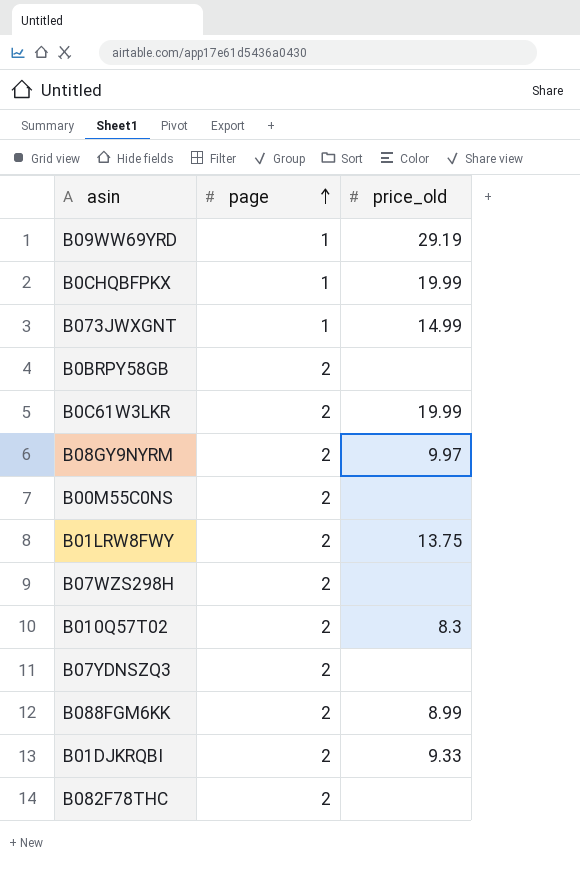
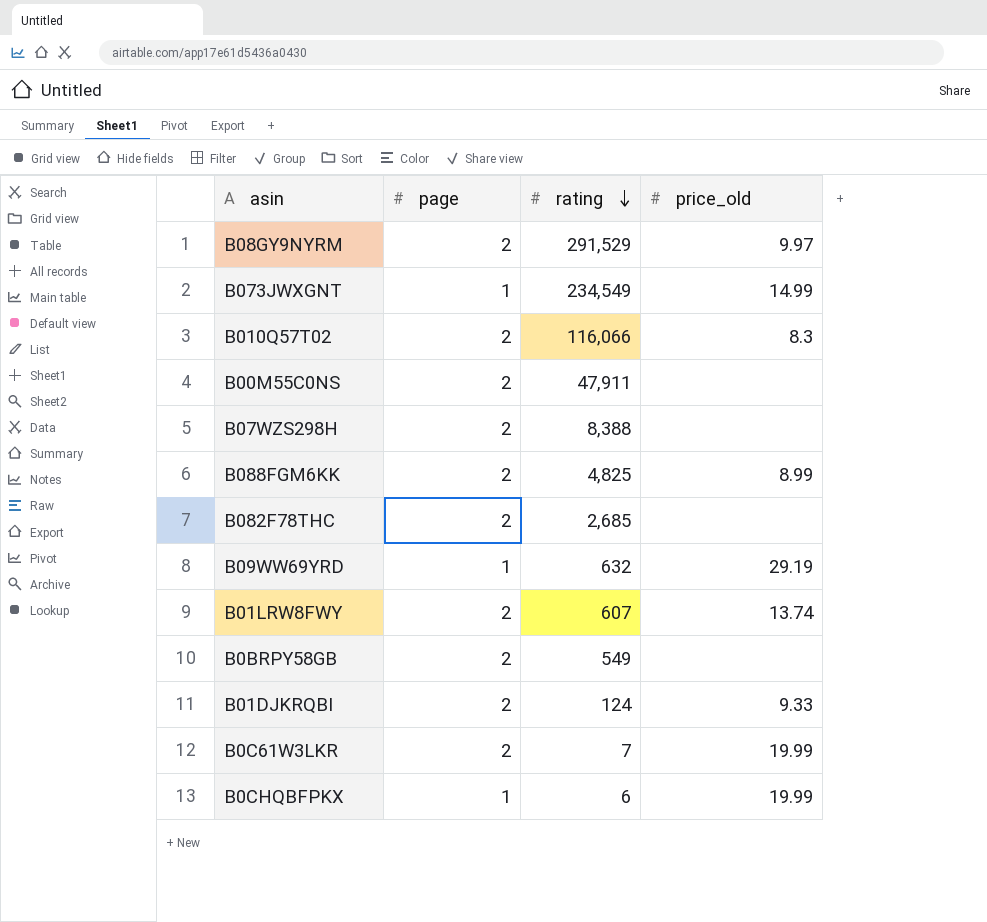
row order: page ascending -> rating descending
column rating | position: none -> 3
row B07YDNSZQ3: 2 | none -> none
B01LRW8FWY | price_old: 13.75 -> 13.74

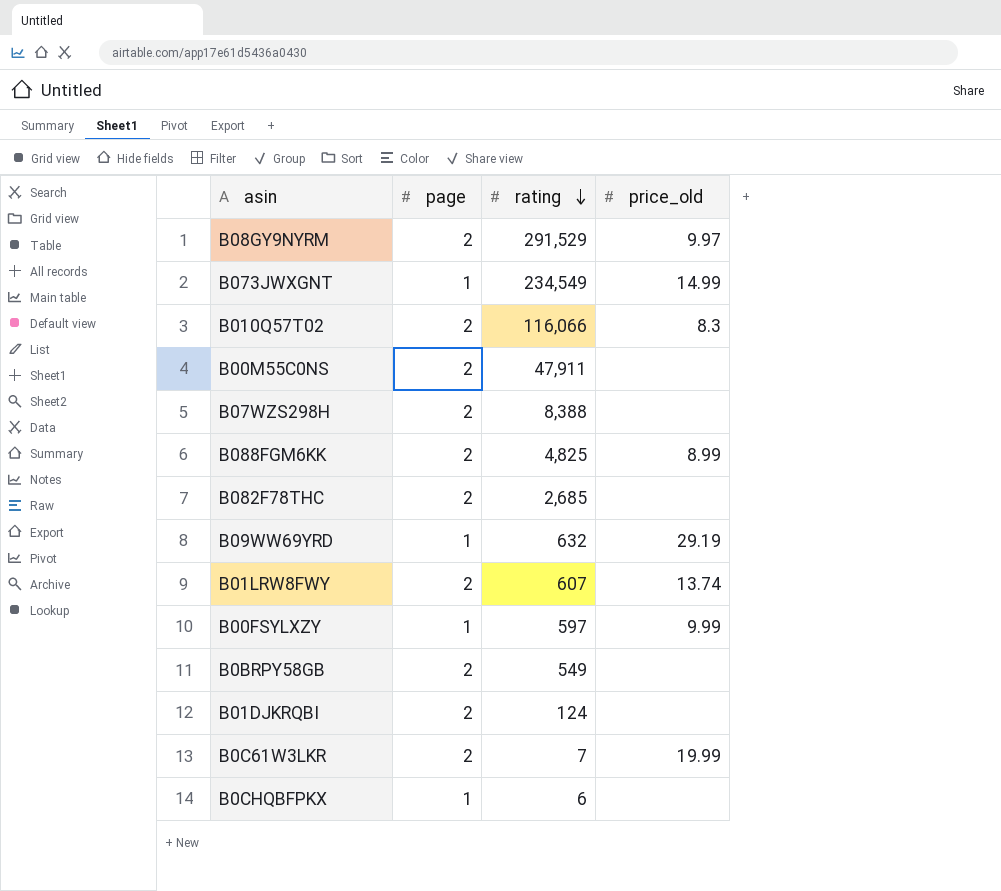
row B00FSYLXZY: none -> 1 | 597 | 9.99
B01DJKRQBI | price_old: 9.33 -> none
B0CHQBFPKX | price_old: 19.99 -> none

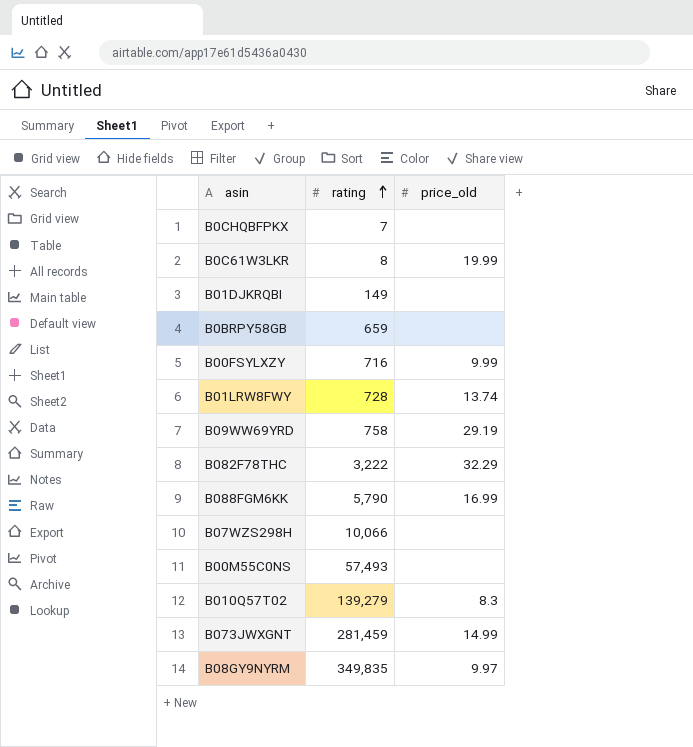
row order: rating descending -> rating ascending
column page | position: 2 -> none
B0CHQBFPKX | rating: 6 -> 7
B0C61W3LKR | rating: 7 -> 8
B01DJKRQBI | rating: 124 -> 149
B0BRPY58GB | rating: 549 -> 659
B00FSYLXZY | rating: 597 -> 716
B01LRW8FWY | rating: 607 -> 728
B09WW69YRD | rating: 632 -> 758
B082F78THC | rating: 2,685 -> 3,222
B082F78THC | price_old: none -> 32.29
B088FGM6KK | rating: 4,825 -> 5,790
B088FGM6KK | price_old: 8.99 -> 16.99
B07WZS298H | rating: 8,388 -> 10,066
B00M55C0NS | rating: 47,911 -> 57,493
B010Q57T02 | rating: 116,066 -> 139,279
B073JWXGNT | rating: 234,549 -> 281,459
B08GY9NYRM | rating: 291,529 -> 349,835

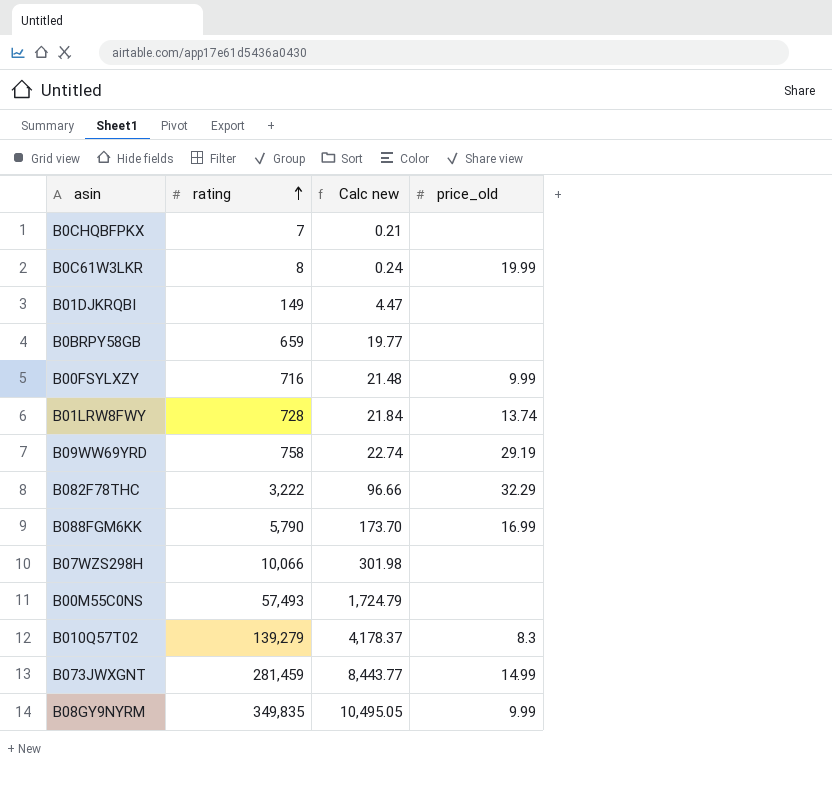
column Calc new | formula: none -> [rating] * 0.03
B08GY9NYRM | price_old: 9.97 -> 9.99

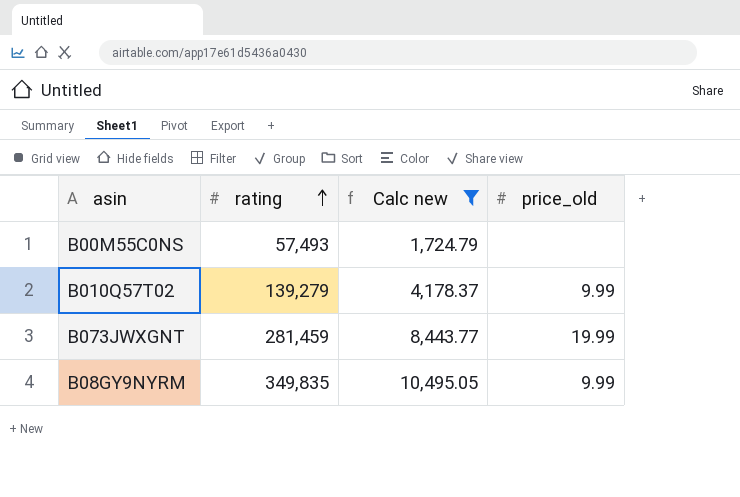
filter: none -> Calc new >= 1,724.79
B010Q57T02 | price_old: 8.3 -> 9.99
B073JWXGNT | price_old: 14.99 -> 19.99

